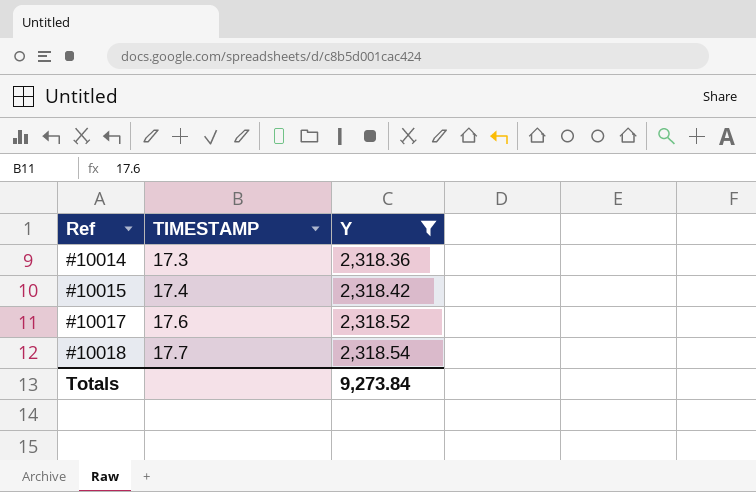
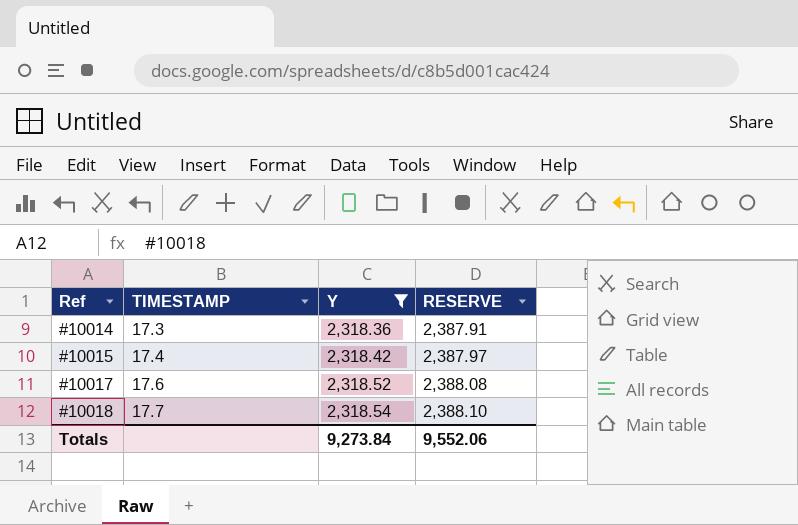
column RESERVE | formula: none -> [Y] * 1.03

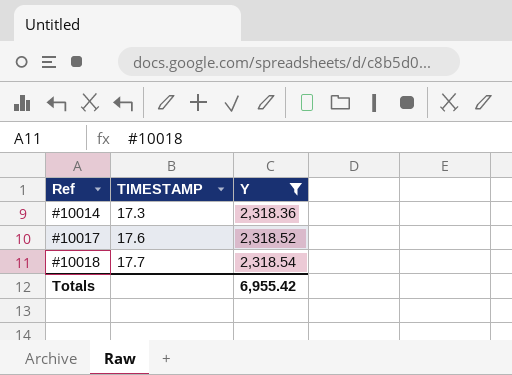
column RESERVE | formula: [Y] * 1.03 -> none
row #10015: 17.4 | 2,318.42 | 2,387.97 -> none
Totals | Y: 9,273.84 -> 6,955.42

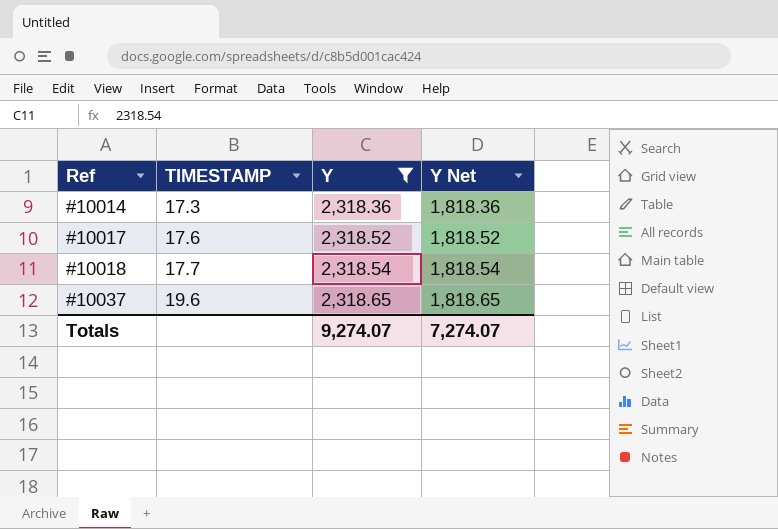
column Y Net | formula: none -> [Y] - 500
row #10037: none -> 19.6 | 2,318.65 | 1,818.65
Totals | Y: 6,955.42 -> 9,274.07

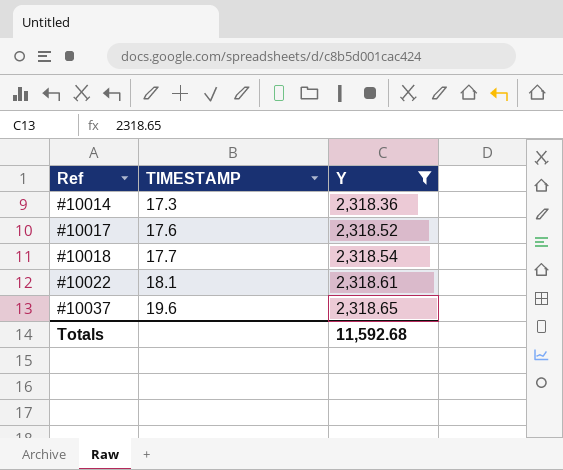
column Y Net | formula: [Y] - 500 -> none
row #10022: none -> 18.1 | 2,318.61
Totals | Y: 9,274.07 -> 11,592.68

